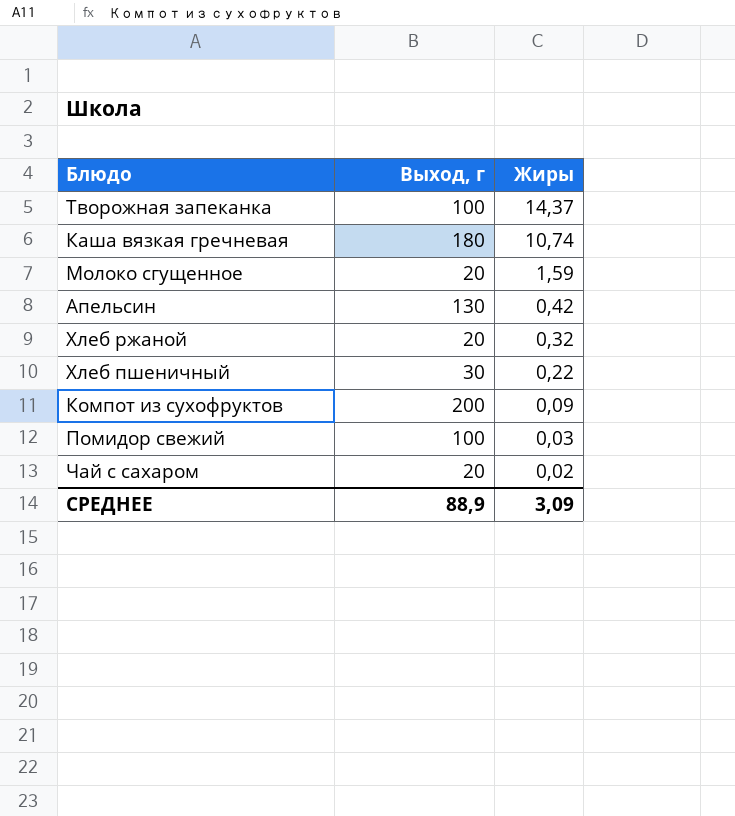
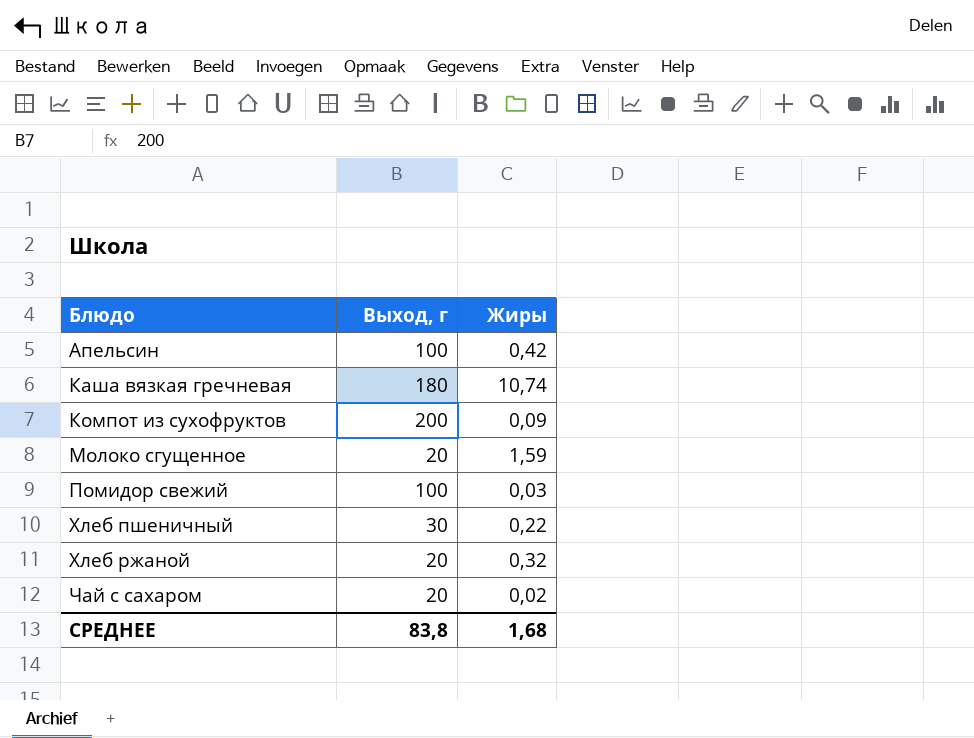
row order: Жиры descending -> Блюдо ascending
row Творожная запеканка: 100 | 14,37 -> none
Апельсин | Выход, г: 130 -> 100
СРЕДНЕЕ | Выход, г: 88,9 -> 83,8
СРЕДНЕЕ | Жиры: 3,09 -> 1,68

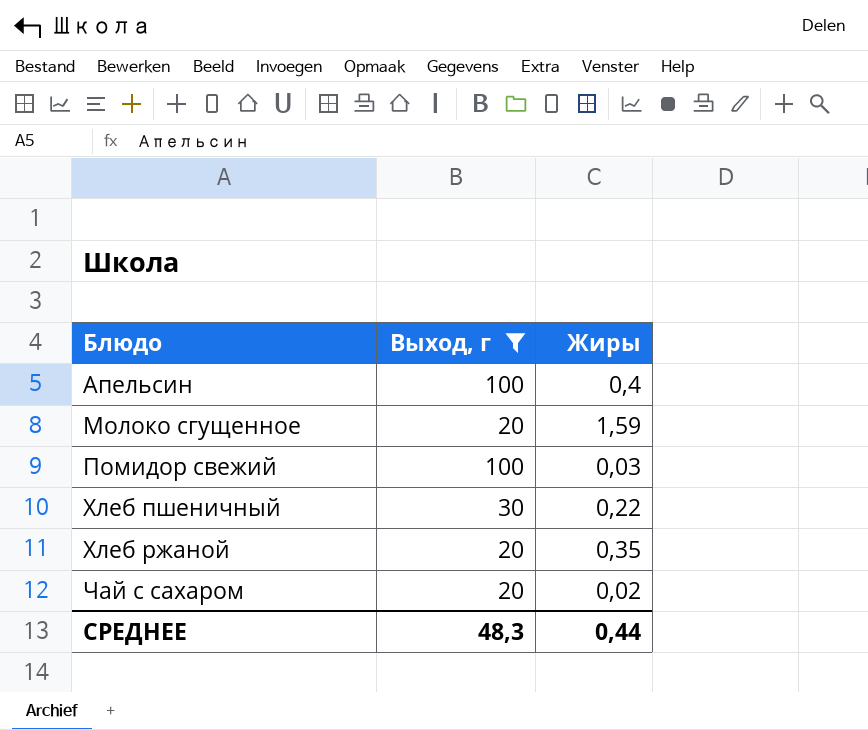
filter: none -> Выход, г <= 100
Апельсин | Жиры: 0,42 -> 0,4
Хлеб ржаной | Жиры: 0,32 -> 0,35
СРЕДНЕЕ | Выход, г: 83,8 -> 48,3
СРЕДНЕЕ | Жиры: 1,68 -> 0,44

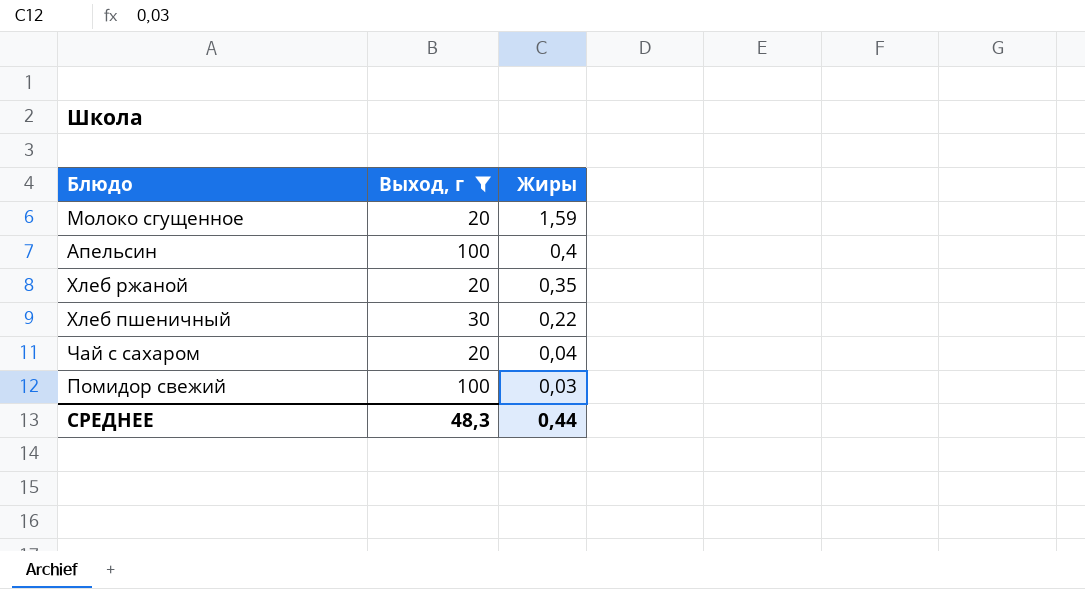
row order: Блюдо ascending -> Жиры descending
Чай с сахаром | Жиры: 0,02 -> 0,04

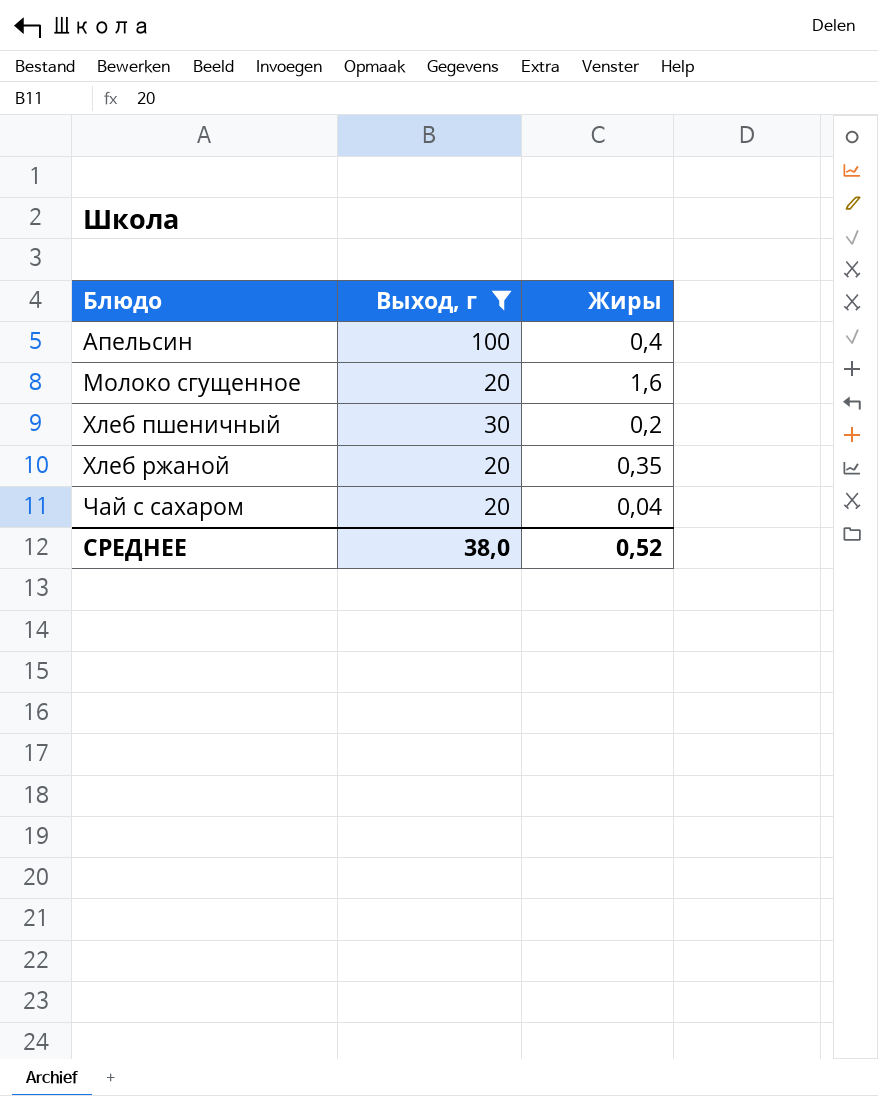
row order: Жиры descending -> Блюдо ascending
row Помидор свежий: 100 | 0,03 -> none
Молоко сгущенное | Жиры: 1,59 -> 1,6
Хлеб пшеничный | Жиры: 0,22 -> 0,2
СРЕДНЕЕ | Выход, г: 48,3 -> 38,0
СРЕДНЕЕ | Жиры: 0,44 -> 0,52

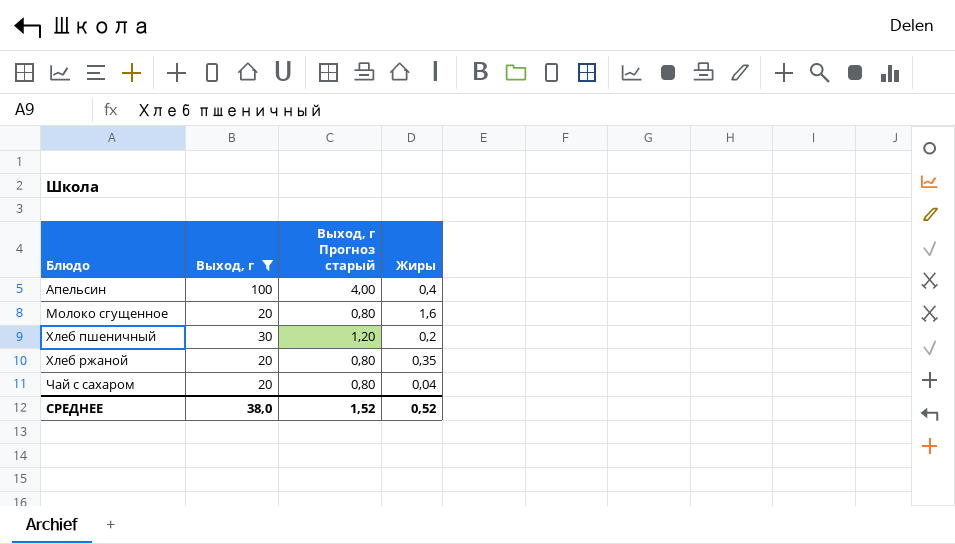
column Выход, г Прогноз старый | formula: none -> [Выход, г] * 0,04

